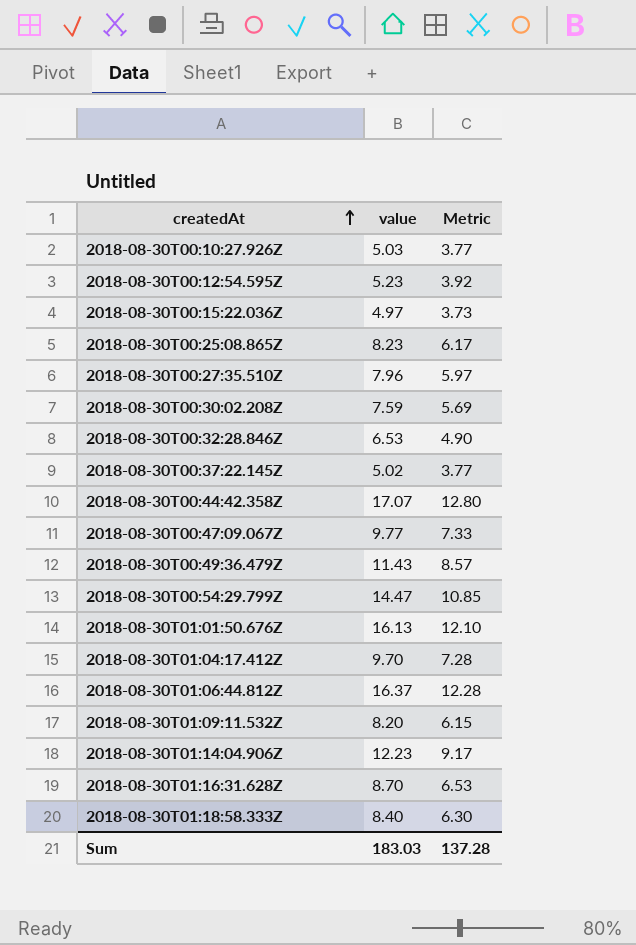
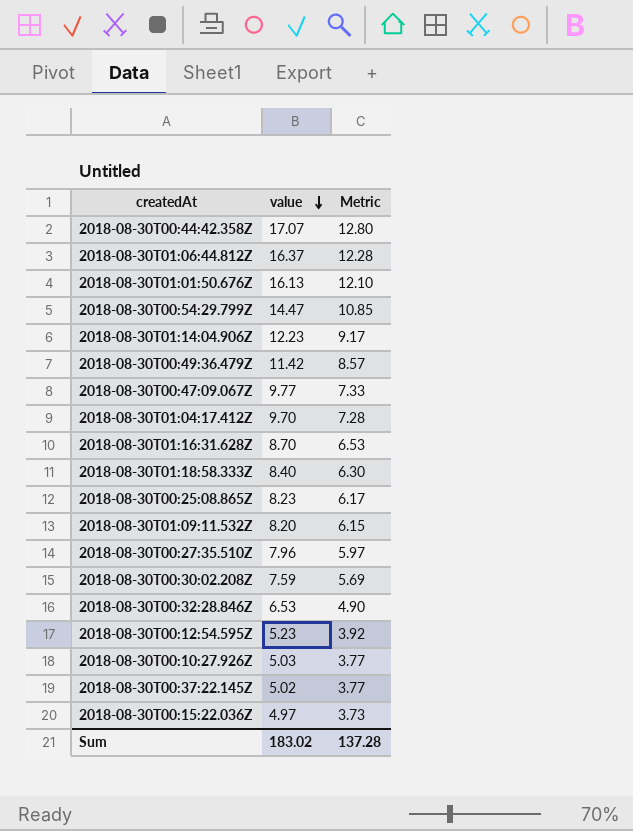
row order: createdAt ascending -> value descending
2018-08-30T00:49:36.479Z | value: 11.43 -> 11.42
Sum | value: 183.03 -> 183.02

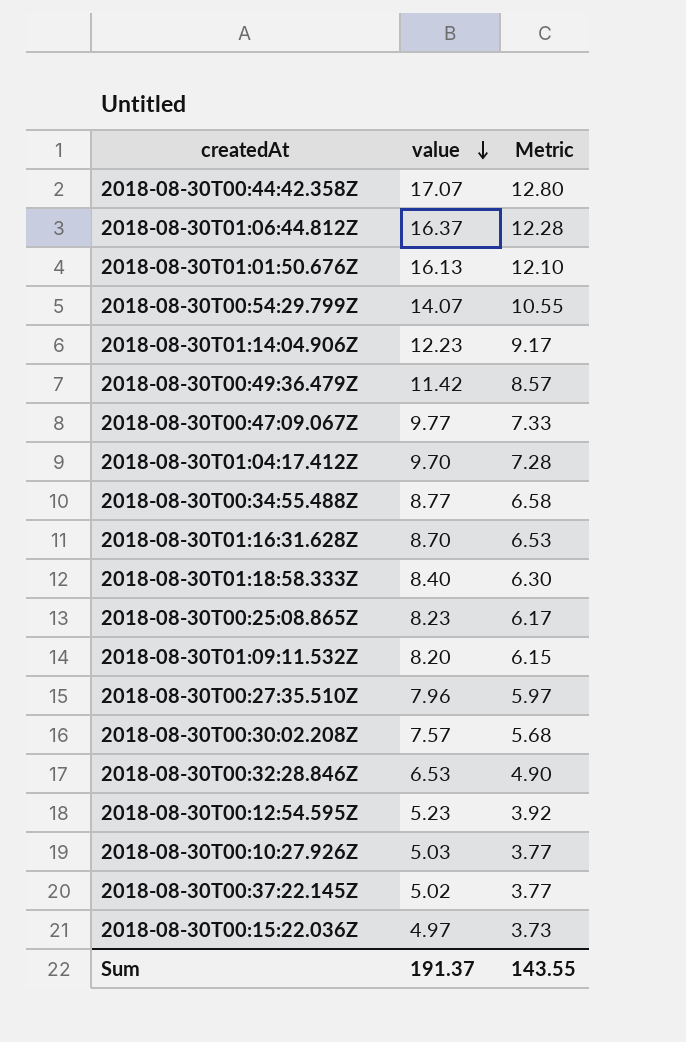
2018-08-30T00:54:29.799Z | value: 14.47 -> 14.07
2018-08-30T00:54:29.799Z | Metric: 10.85 -> 10.55
row 2018-08-30T00:34:55.488Z: none -> 8.77 | 6.58
2018-08-30T00:30:02.208Z | value: 7.59 -> 7.57
2018-08-30T00:30:02.208Z | Metric: 5.69 -> 5.68
Sum | value: 183.02 -> 191.37
Sum | Metric: 137.28 -> 143.55

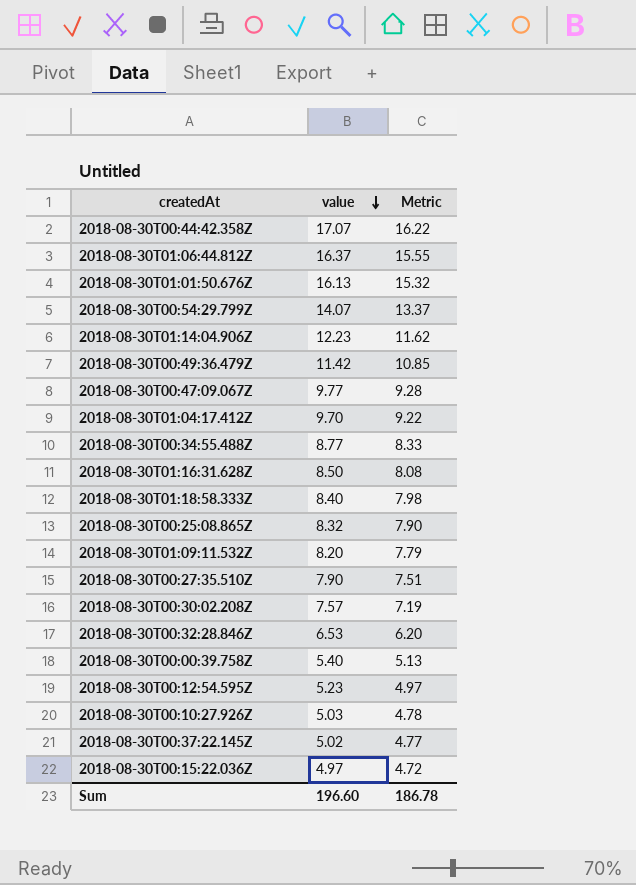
column Metric | formula: [value] * 0.75 -> [value] * 0.95
2018-08-30T01:16:31.628Z | value: 8.70 -> 8.50
2018-08-30T00:25:08.865Z | value: 8.23 -> 8.32
2018-08-30T00:27:35.510Z | value: 7.96 -> 7.90
row 2018-08-30T00:00:39.758Z: none -> 5.40 | 5.13
Sum | value: 191.37 -> 196.60
Sum | Metric: 143.55 -> 186.78

